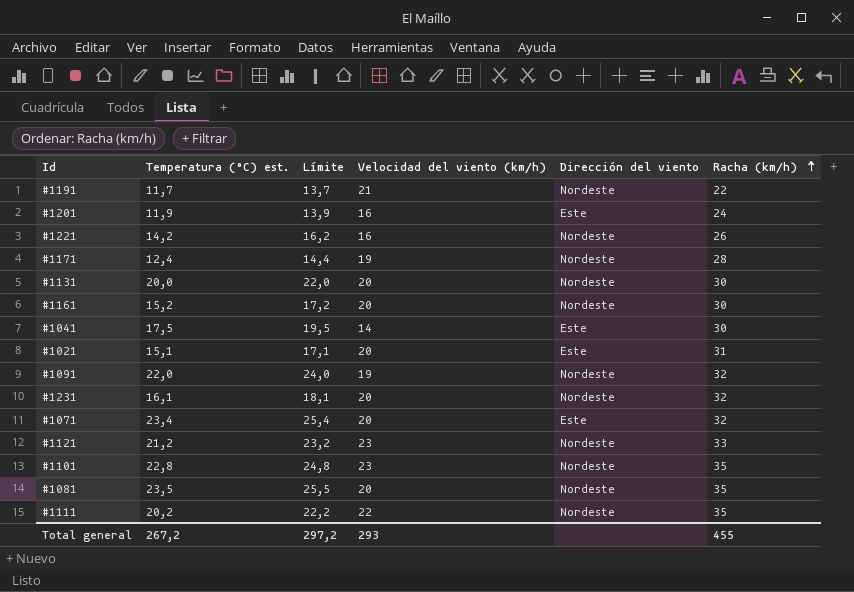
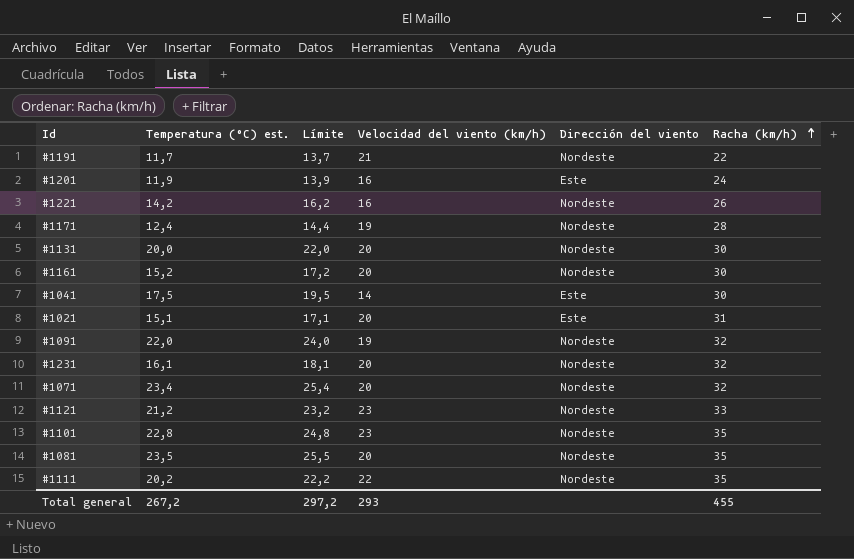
#1071 | Dirección del viento: Este -> Nordeste

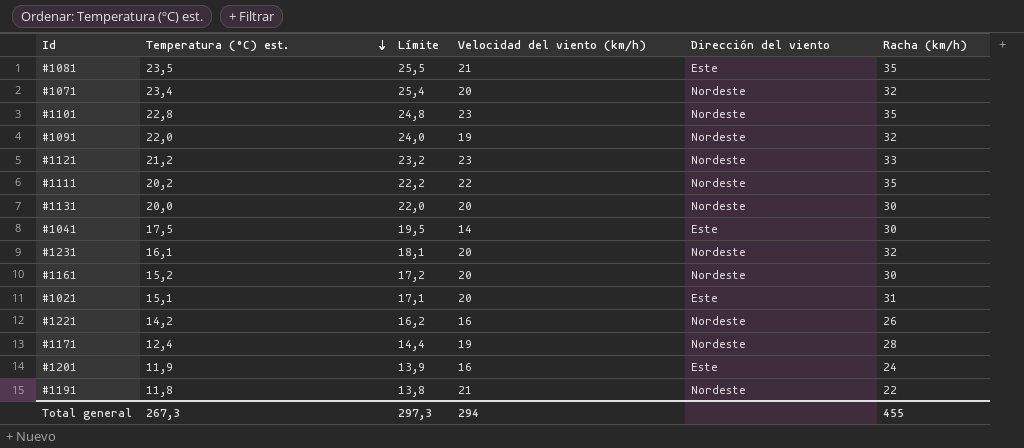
row order: Racha (km/h) ascending -> Temperatura (ºC) est. descending
#1081 | Velocidad del viento (km/h): 20 -> 21
#1081 | Dirección del viento: Nordeste -> Este
#1191 | Temperatura (ºC) est.: 11,7 -> 11,8
#1191 | Límite: 13,7 -> 13,8
Total general | Temperatura (ºC) est.: 267,2 -> 267,3
Total general | Límite: 297,2 -> 297,3
Total general | Velocidad del viento (km/h): 293 -> 294

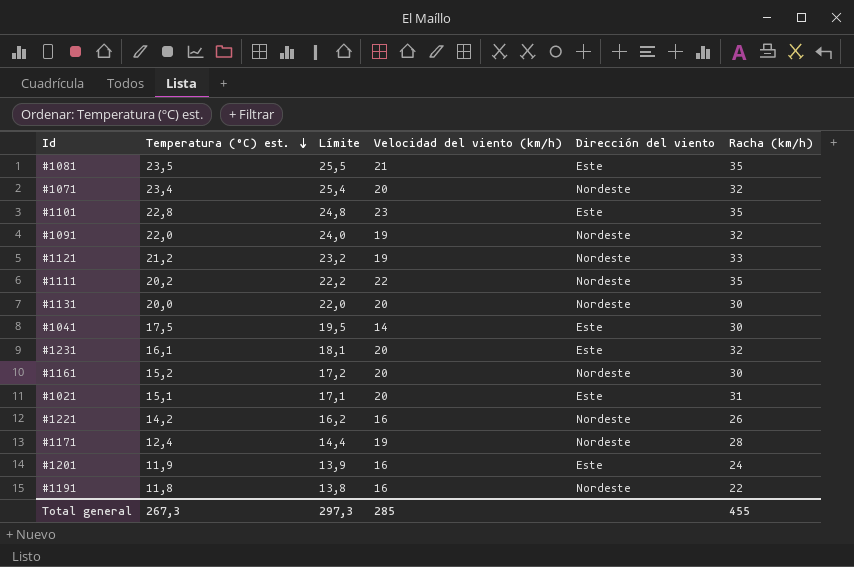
#1101 | Dirección del viento: Nordeste -> Este
#1121 | Velocidad del viento (km/h): 23 -> 19
#1231 | Dirección del viento: Nordeste -> Este
#1191 | Velocidad del viento (km/h): 21 -> 16
Total general | Velocidad del viento (km/h): 294 -> 285

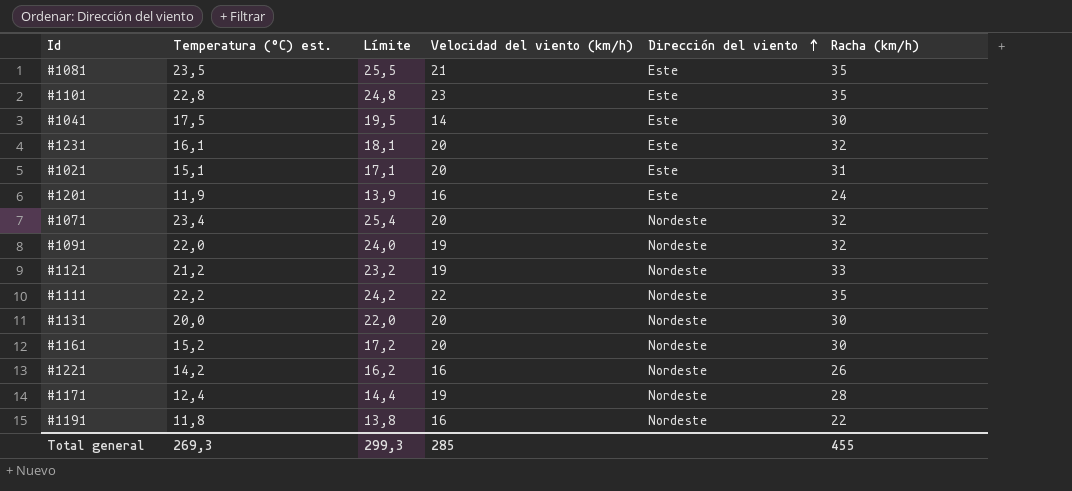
row order: Temperatura (ºC) est. descending -> Dirección del viento ascending
#1111 | Temperatura (ºC) est.: 20,2 -> 22,2
#1111 | Límite: 22,2 -> 24,2
Total general | Temperatura (ºC) est.: 267,3 -> 269,3
Total general | Límite: 297,3 -> 299,3

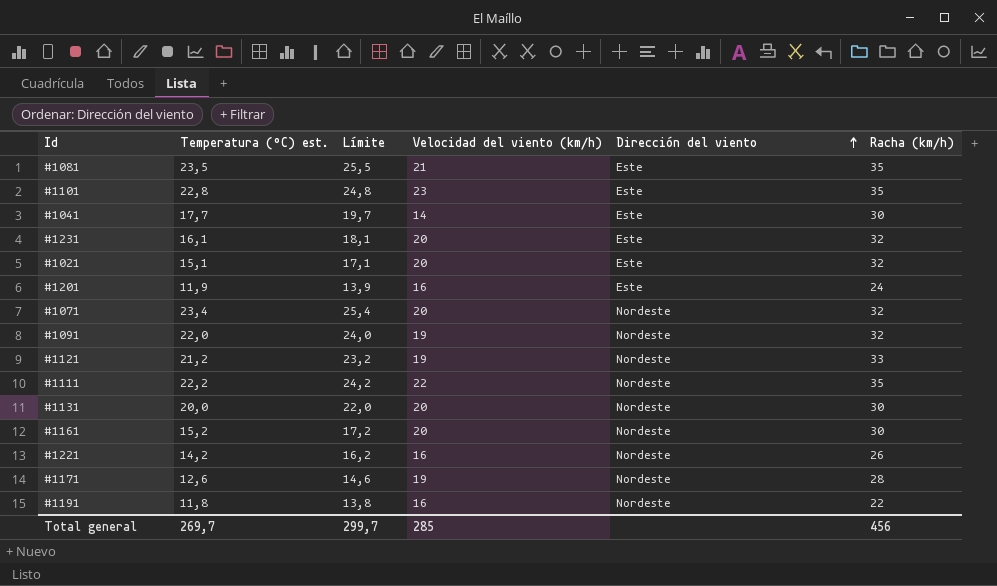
#1041 | Temperatura (ºC) est.: 17,5 -> 17,7
#1041 | Límite: 19,5 -> 19,7
#1021 | Racha (km/h): 31 -> 32
#1171 | Temperatura (ºC) est.: 12,4 -> 12,6
#1171 | Límite: 14,4 -> 14,6
Total general | Temperatura (ºC) est.: 269,3 -> 269,7
Total general | Límite: 299,3 -> 299,7
Total general | Racha (km/h): 455 -> 456

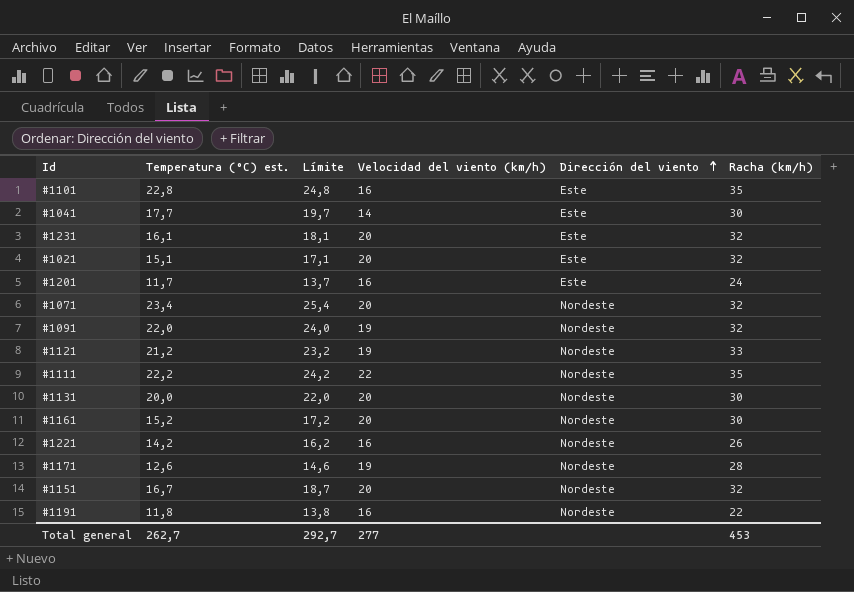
row #1081: 23,5 | 25,5 | 21 | Este | 35 -> none
#1101 | Velocidad del viento (km/h): 23 -> 16
#1201 | Temperatura (ºC) est.: 11,9 -> 11,7
#1201 | Límite: 13,9 -> 13,7
row #1151: none -> 16,7 | 18,7 | 20 | Nordeste | 32
Total general | Temperatura (ºC) est.: 269,7 -> 262,7
Total general | Límite: 299,7 -> 292,7
Total general | Velocidad del viento (km/h): 285 -> 277
Total general | Racha (km/h): 456 -> 453

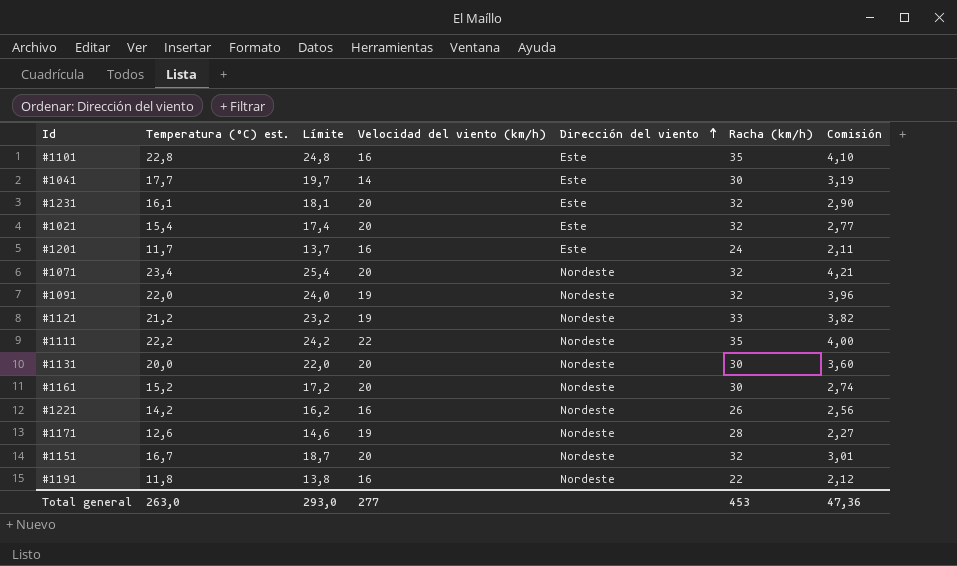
column Comisión | formula: none -> [Temperatura (ºC) est.] * 0,18
#1021 | Temperatura (ºC) est.: 15,1 -> 15,4
#1021 | Límite: 17,1 -> 17,4
Total general | Temperatura (ºC) est.: 262,7 -> 263,0
Total general | Límite: 292,7 -> 293,0

